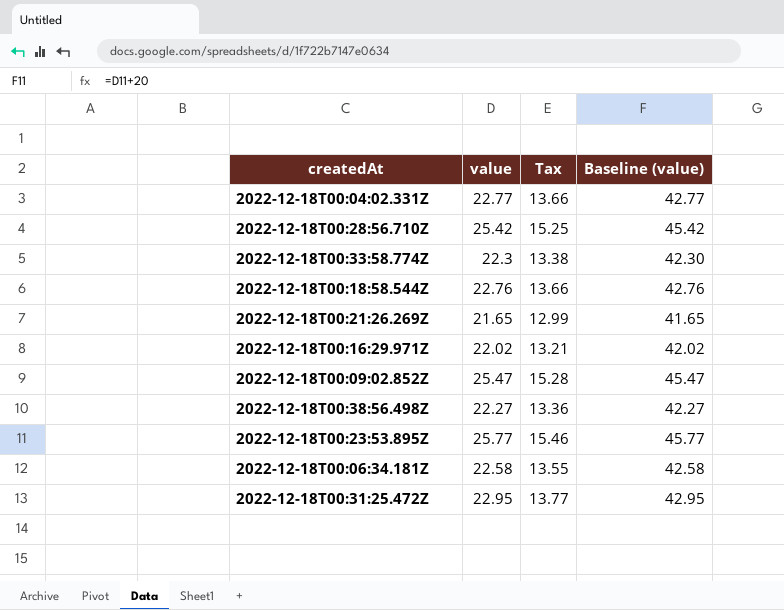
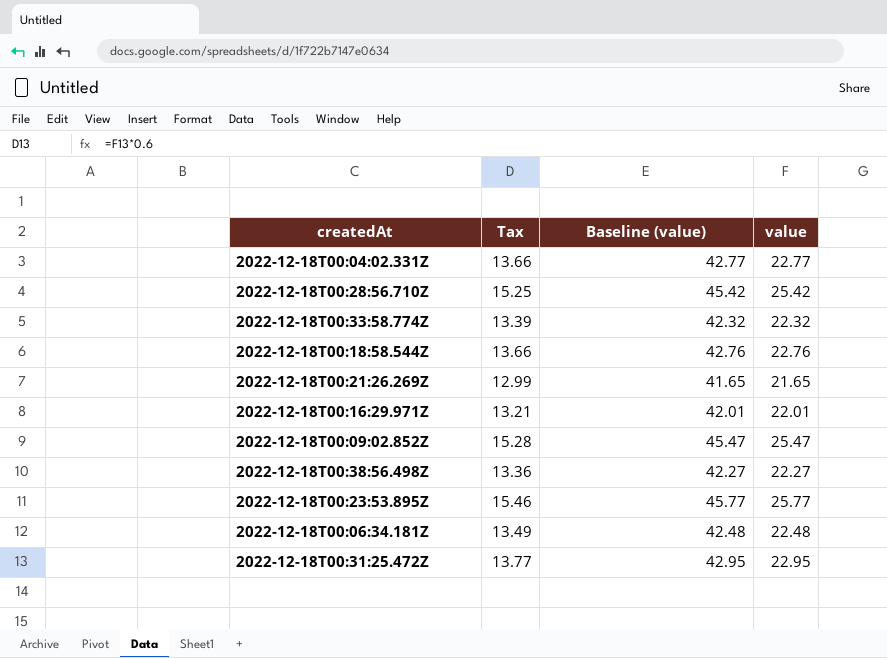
column value | position: 2 -> 4
2022-12-18T00:33:58.774Z | Tax: 13.38 -> 13.39
2022-12-18T00:33:58.774Z | Baseline (value): 42.30 -> 42.32
2022-12-18T00:33:58.774Z | value: 22.3 -> 22.32
2022-12-18T00:16:29.971Z | Baseline (value): 42.02 -> 42.01
2022-12-18T00:16:29.971Z | value: 22.02 -> 22.01
2022-12-18T00:06:34.181Z | Tax: 13.55 -> 13.49
2022-12-18T00:06:34.181Z | Baseline (value): 42.58 -> 42.48
2022-12-18T00:06:34.181Z | value: 22.58 -> 22.48

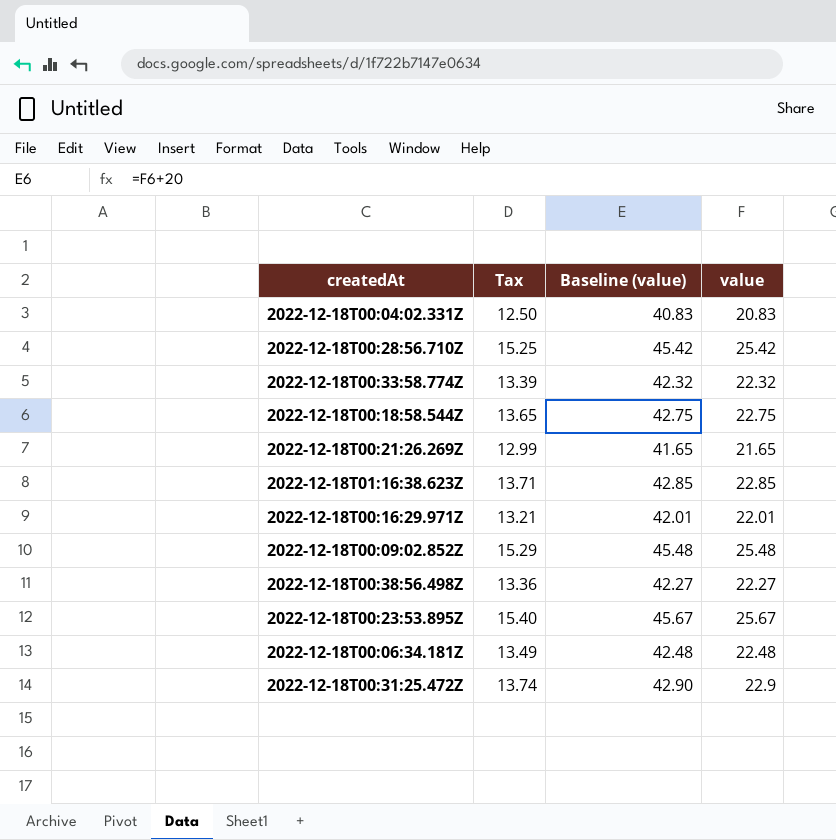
2022-12-18T00:04:02.331Z | Tax: 13.66 -> 12.50
2022-12-18T00:04:02.331Z | Baseline (value): 42.77 -> 40.83
2022-12-18T00:04:02.331Z | value: 22.77 -> 20.83
2022-12-18T00:18:58.544Z | Tax: 13.66 -> 13.65
2022-12-18T00:18:58.544Z | Baseline (value): 42.76 -> 42.75
2022-12-18T00:18:58.544Z | value: 22.76 -> 22.75
row 2022-12-18T01:16:38.623Z: none -> 13.71 | 42.85 | 22.85
2022-12-18T00:09:02.852Z | Tax: 15.28 -> 15.29
2022-12-18T00:09:02.852Z | Baseline (value): 45.47 -> 45.48
2022-12-18T00:09:02.852Z | value: 25.47 -> 25.48
2022-12-18T00:23:53.895Z | Tax: 15.46 -> 15.40
2022-12-18T00:23:53.895Z | Baseline (value): 45.77 -> 45.67
2022-12-18T00:23:53.895Z | value: 25.77 -> 25.67
2022-12-18T00:31:25.472Z | Tax: 13.77 -> 13.74
2022-12-18T00:31:25.472Z | Baseline (value): 42.95 -> 42.90
2022-12-18T00:31:25.472Z | value: 22.95 -> 22.9

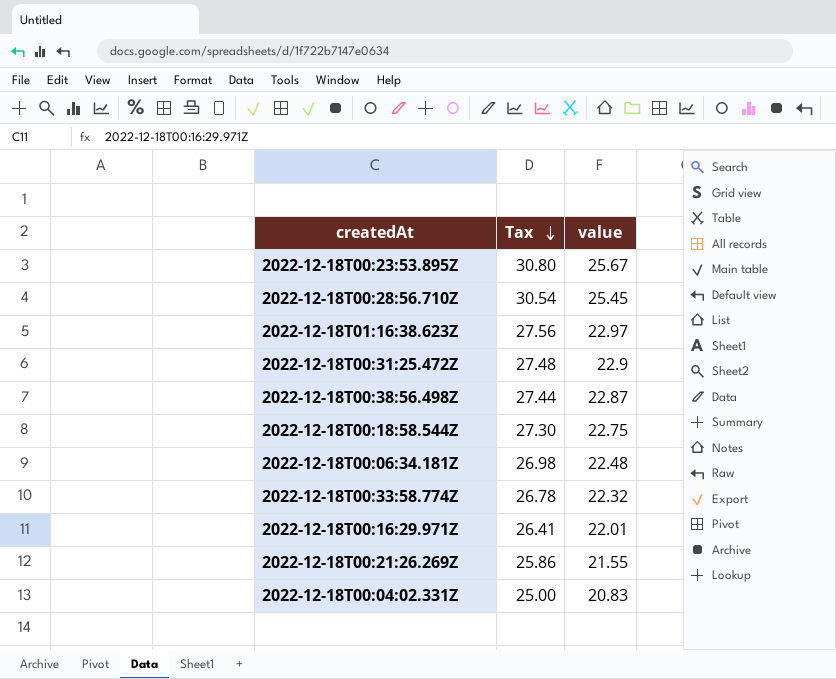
row order: none -> Tax descending
column Baseline (value) | formula: [value] + 20 -> none
column Tax | formula: [value] * 0.6 -> [value] * 1.2
row 2022-12-18T00:09:02.852Z: 15.29 | 45.48 | 25.48 -> none
2022-12-18T00:28:56.710Z | value: 25.42 -> 25.45
2022-12-18T01:16:38.623Z | value: 22.85 -> 22.97
2022-12-18T00:38:56.498Z | value: 22.27 -> 22.87
2022-12-18T00:21:26.269Z | value: 21.65 -> 21.55

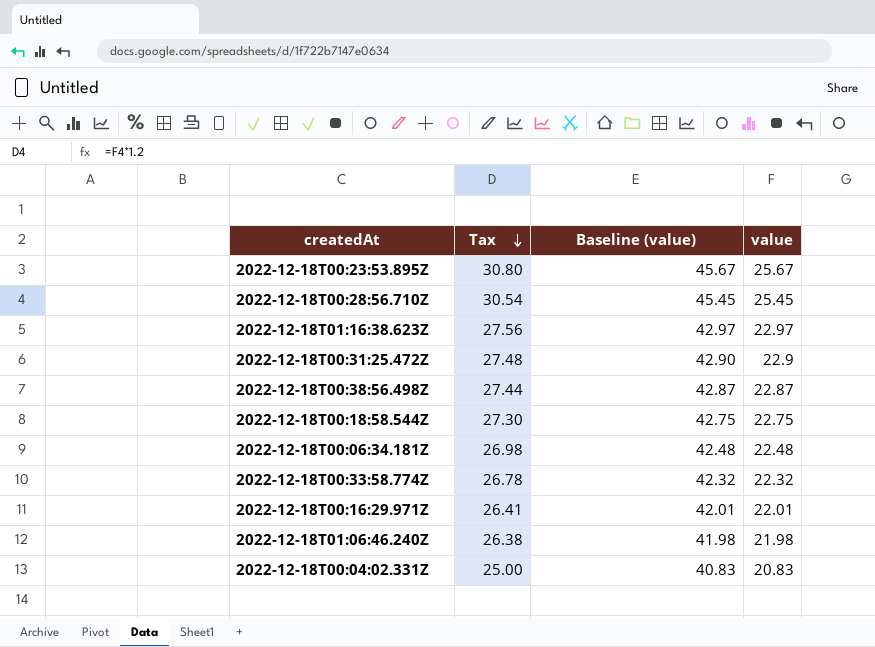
column Baseline (value) | formula: none -> [value] + 20
row 2022-12-18T00:21:26.269Z: 25.86 | 21.55 -> none
row 2022-12-18T01:06:46.240Z: none -> 26.38 | 41.98 | 21.98

